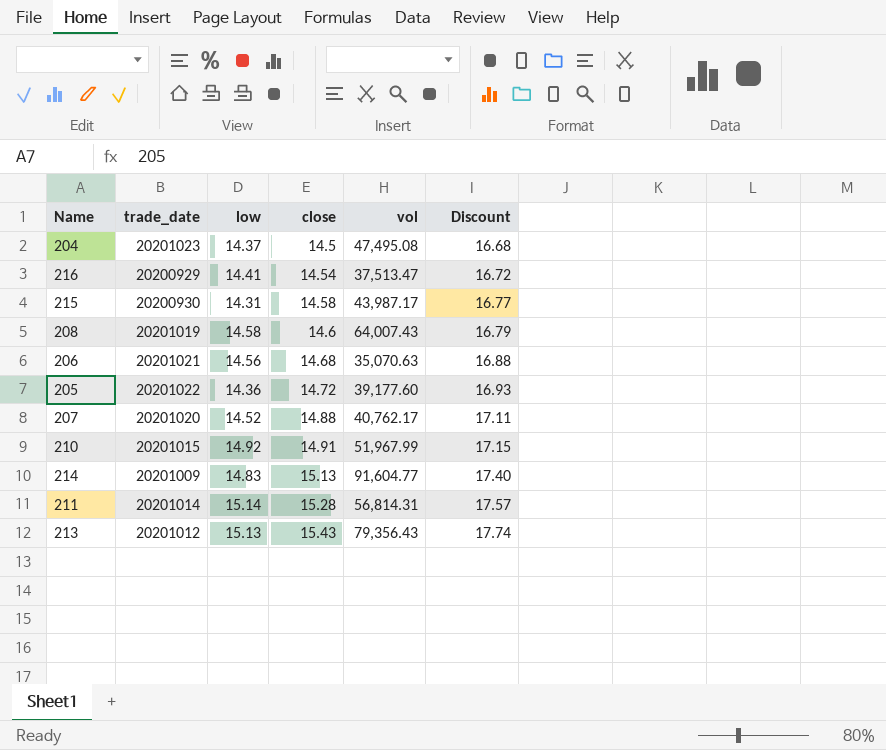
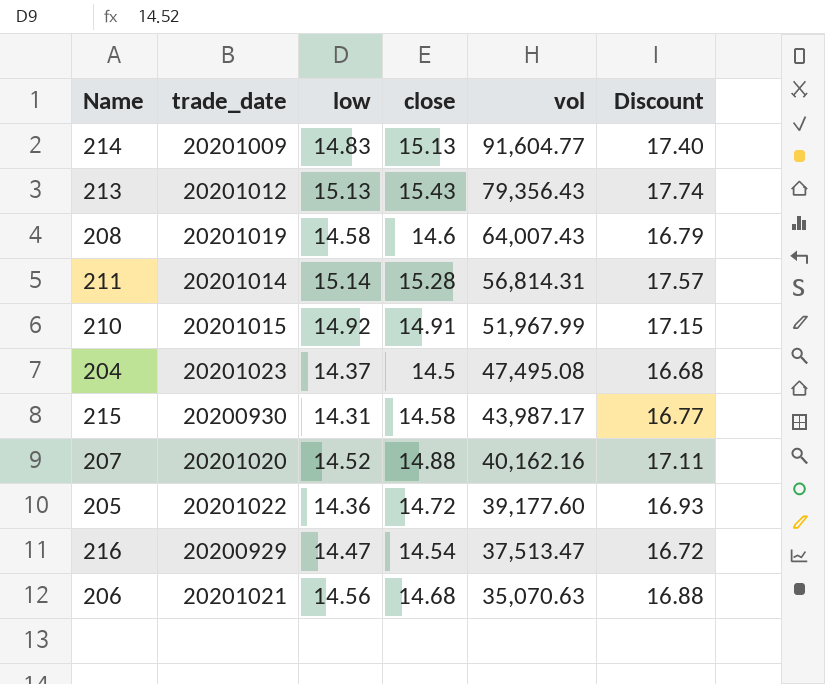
row order: close ascending -> vol descending
207 | vol: 40,762.17 -> 40,162.16
216 | low: 14.41 -> 14.47

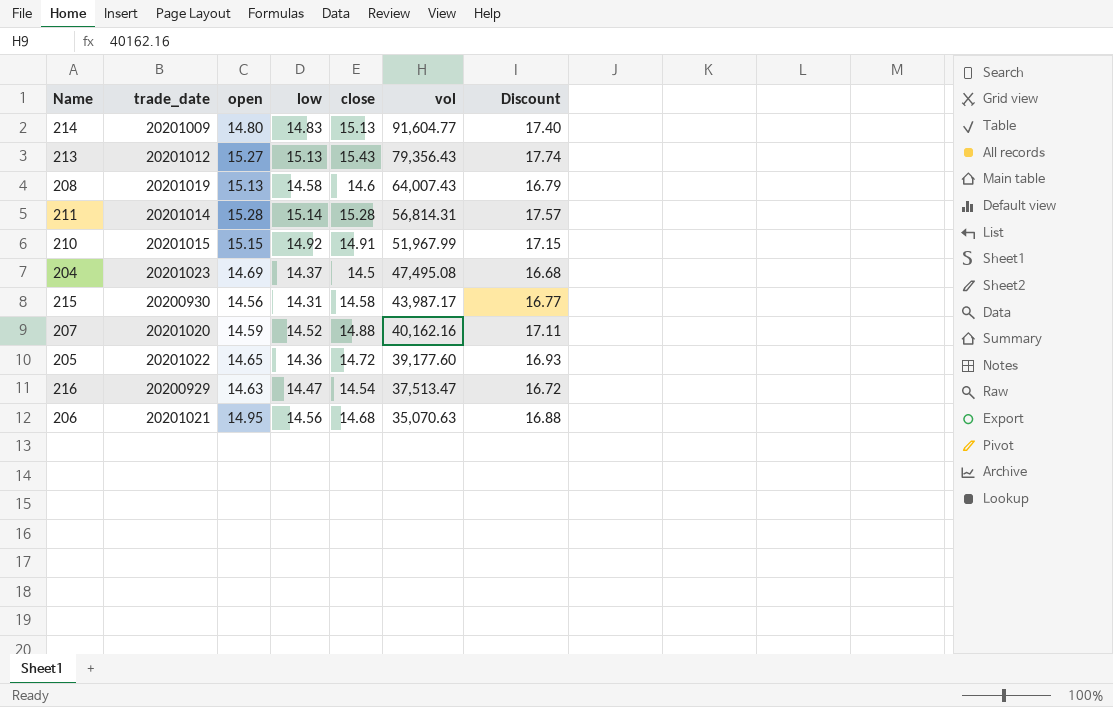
column open | position: none -> 3

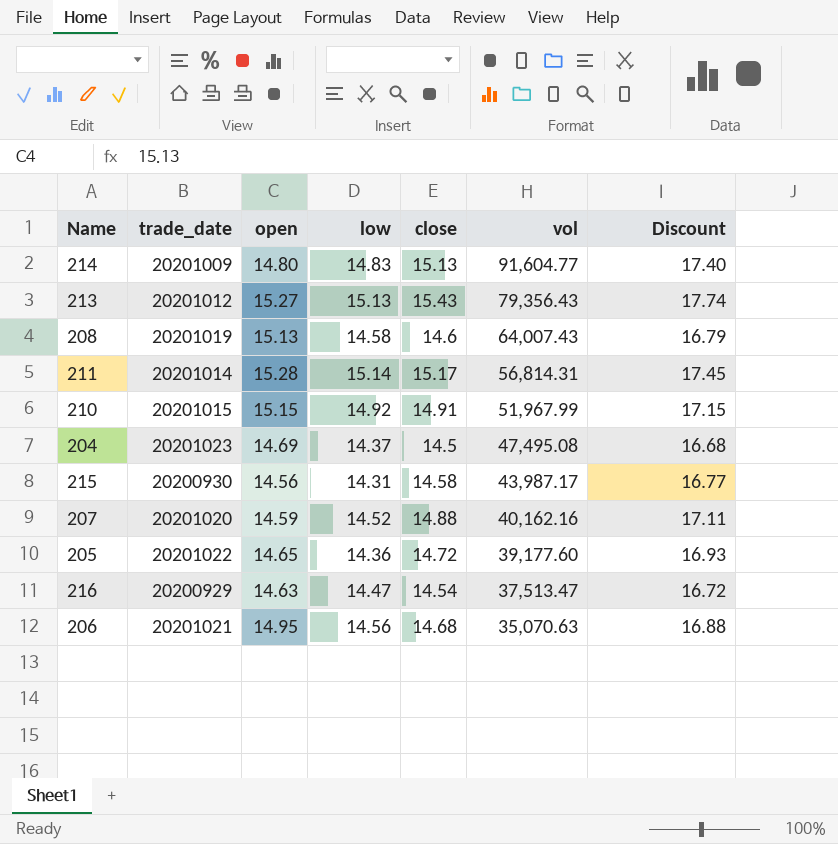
211 | close: 15.28 -> 15.17
211 | Discount: 17.57 -> 17.45

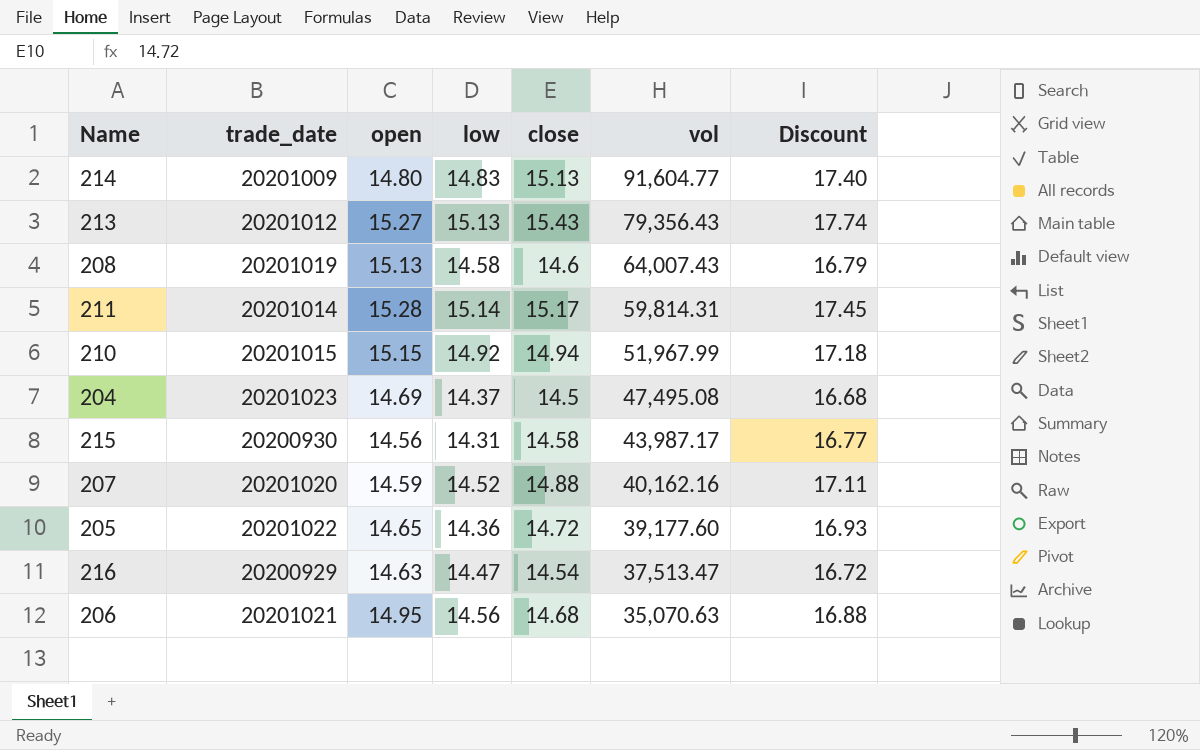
211 | vol: 56,814.31 -> 59,814.31
210 | close: 14.91 -> 14.94
210 | Discount: 17.15 -> 17.18

